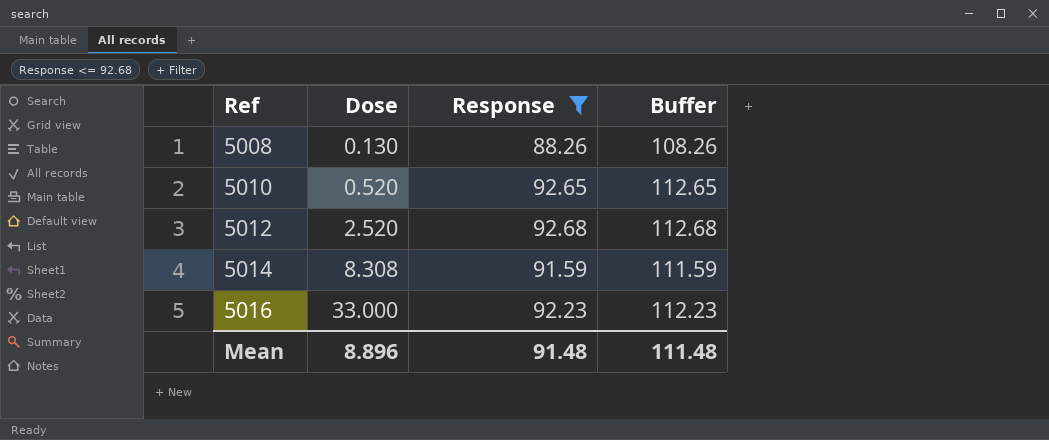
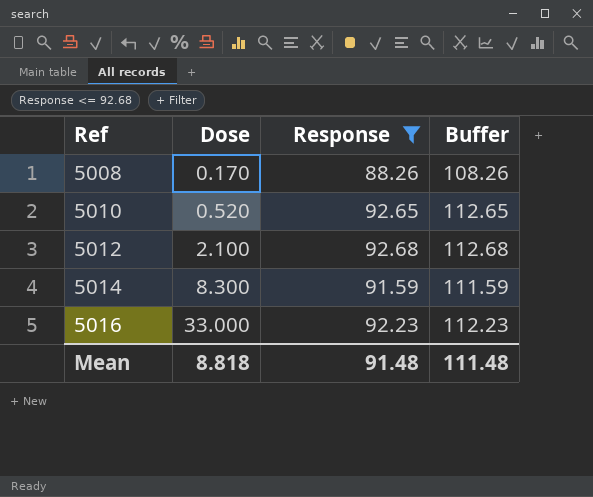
5008 | Dose: 0.130 -> 0.170
5012 | Dose: 2.520 -> 2.100
5014 | Dose: 8.308 -> 8.300
Mean | Dose: 8.896 -> 8.818

